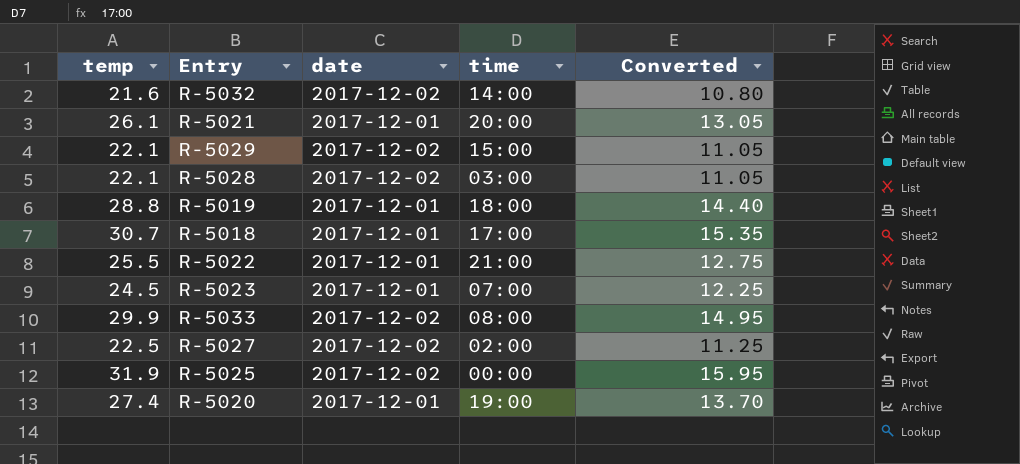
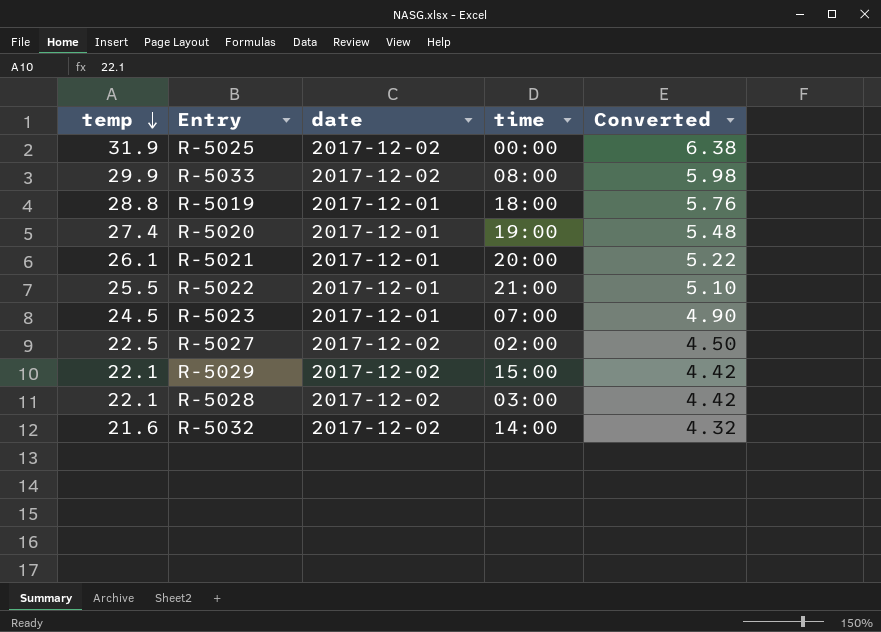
row order: none -> temp descending
column Converted | formula: [temp] * 0.5 -> [temp] * 0.2
row R-5018: 30.7 | 2017-12-01 | 17:00 | 15.35 -> none

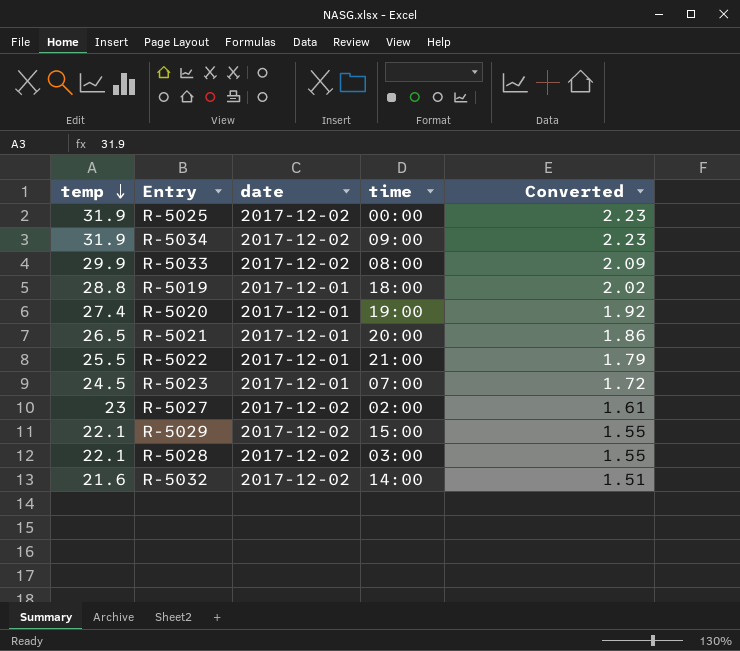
column Converted | formula: [temp] * 0.2 -> [temp] * 0.07
row R-5034: none -> 31.9 | 2017-12-02 | 09:00 | 2.23
R-5021 | temp: 26.1 -> 26.5
R-5027 | temp: 22.5 -> 23

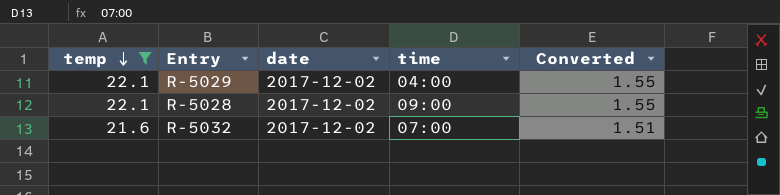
filter: none -> temp <= 22.1
R-5029 | time: 15:00 -> 04:00
R-5028 | time: 03:00 -> 09:00
R-5032 | time: 14:00 -> 07:00

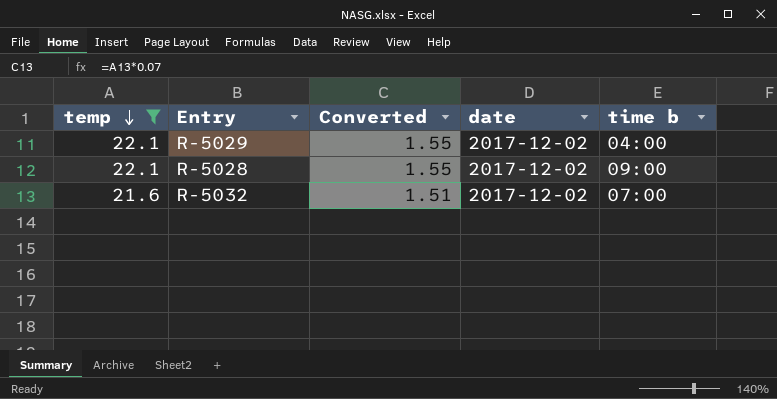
column Converted | position: 5 -> 3
column name: time -> time b

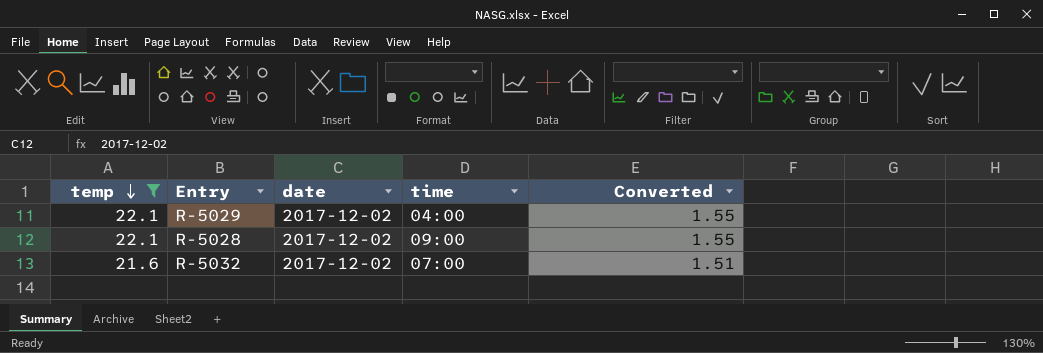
column name: time b -> time
column Converted | position: 3 -> 5

